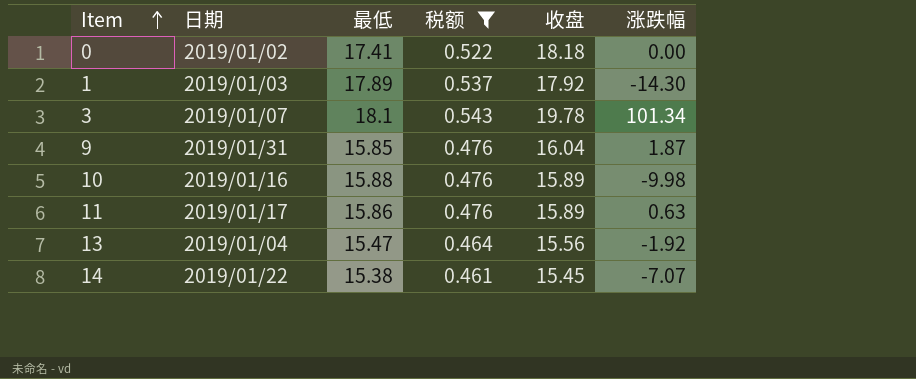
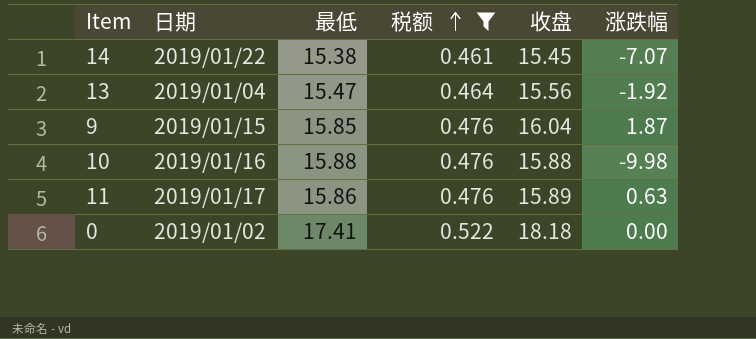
row order: Item ascending -> 税额 ascending
row 1: 2019/01/03 | 17.89 | 0.537 | 17.92 | -14.30 -> none
row 3: 2019/01/07 | 18.1 | 0.543 | 19.78 | 101.34 -> none
9 | 日期: 2019/01/31 -> 2019/01/15
10 | 收盘: 15.89 -> 15.88

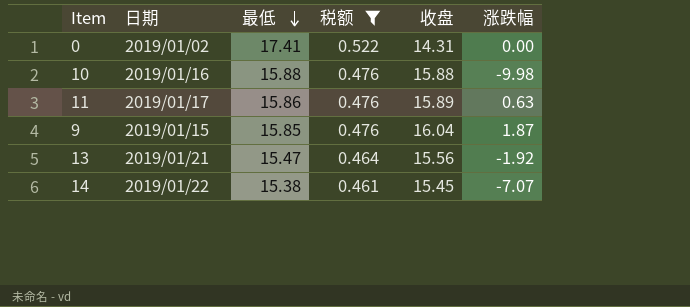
row order: 税额 ascending -> 最低 descending
0 | 收盘: 18.18 -> 14.31
13 | 日期: 2019/01/04 -> 2019/01/21

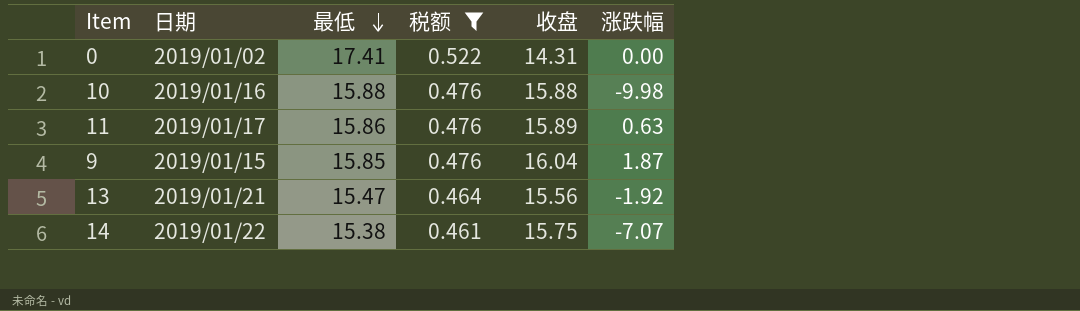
14 | 收盘: 15.45 -> 15.75

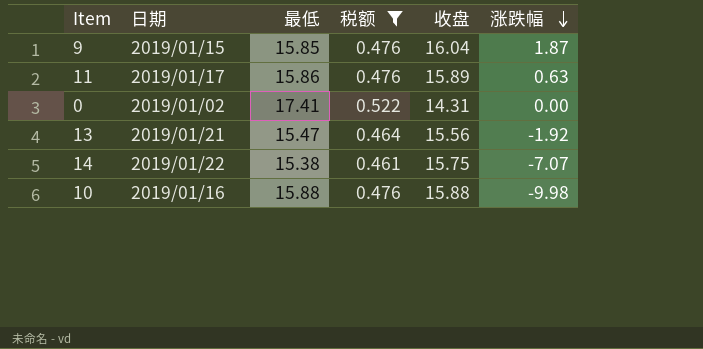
row order: 最低 descending -> 涨跌幅 descending

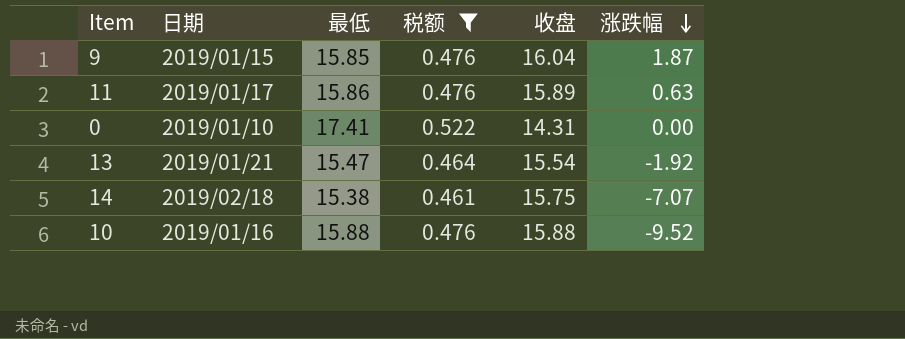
0 | 日期: 2019/01/02 -> 2019/01/10
13 | 收盘: 15.56 -> 15.54
14 | 日期: 2019/01/22 -> 2019/02/18
10 | 涨跌幅: -9.98 -> -9.52

